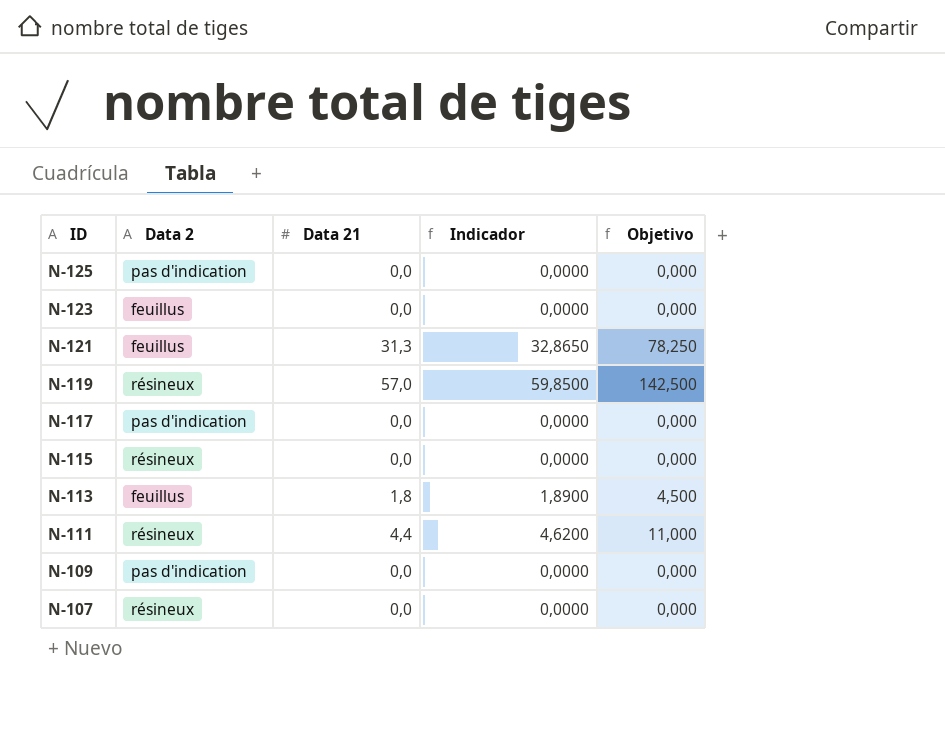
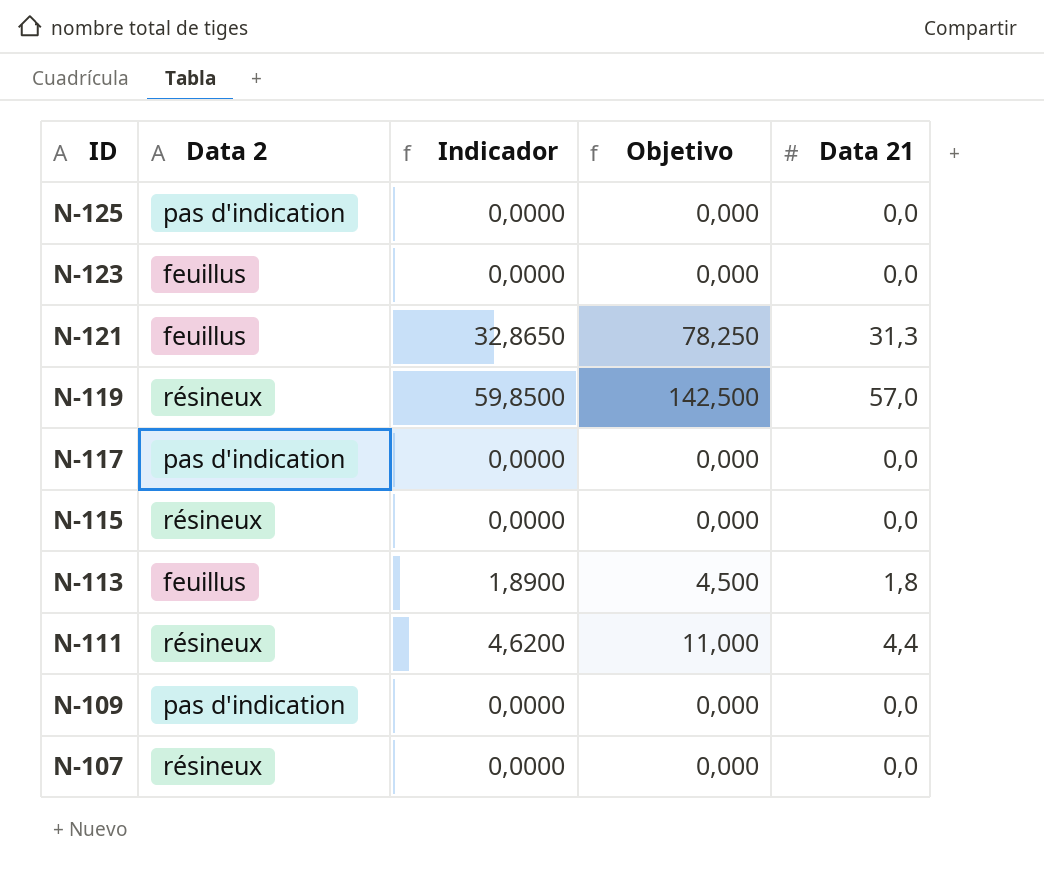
column Data 21 | position: 3 -> 5

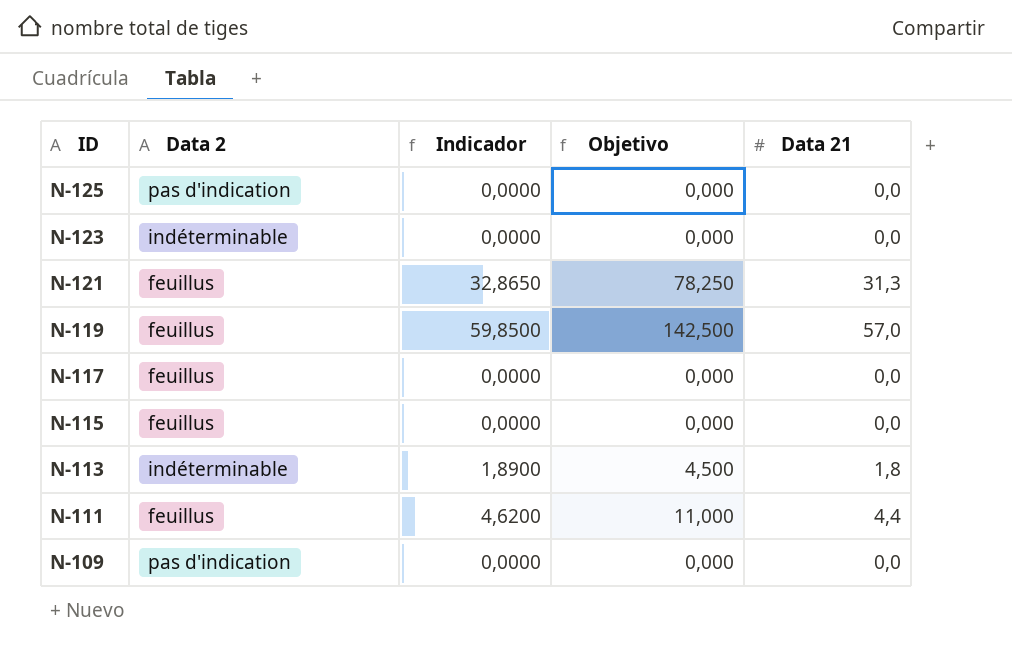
row N-107: résineux | 0,0000 | 0,000 | 0,0 -> none
N-123 | Data 2: feuillus -> indéterminable
N-119 | Data 2: résineux -> feuillus
N-117 | Data 2: pas d'indication -> feuillus
N-115 | Data 2: résineux -> feuillus
N-113 | Data 2: feuillus -> indéterminable
N-111 | Data 2: résineux -> feuillus

